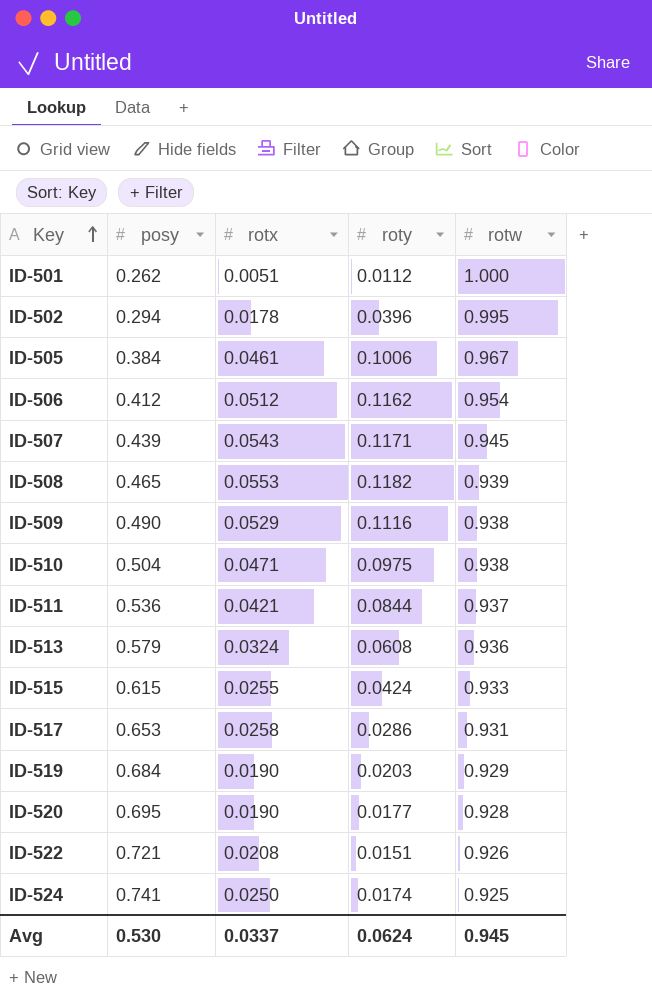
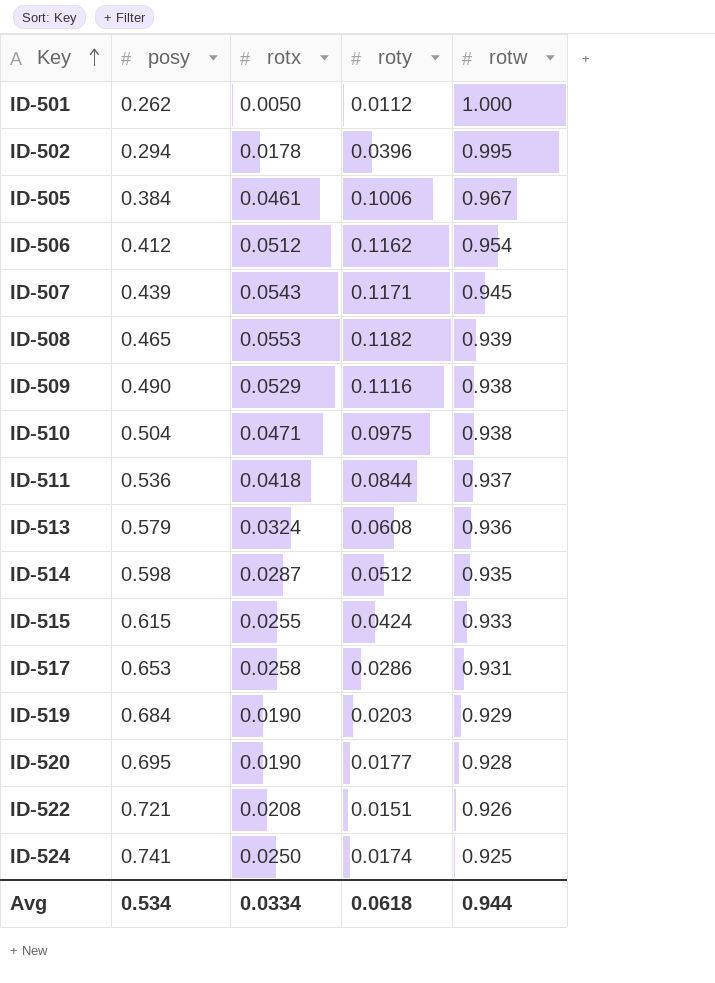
ID-501 | rotx: 0.0051 -> 0.0050
ID-511 | rotx: 0.0421 -> 0.0418
row ID-514: none -> 0.598 | 0.0287 | 0.0512 | 0.935
Avg | posy: 0.530 -> 0.534
Avg | rotx: 0.0337 -> 0.0334
Avg | roty: 0.0624 -> 0.0618
Avg | rotw: 0.945 -> 0.944

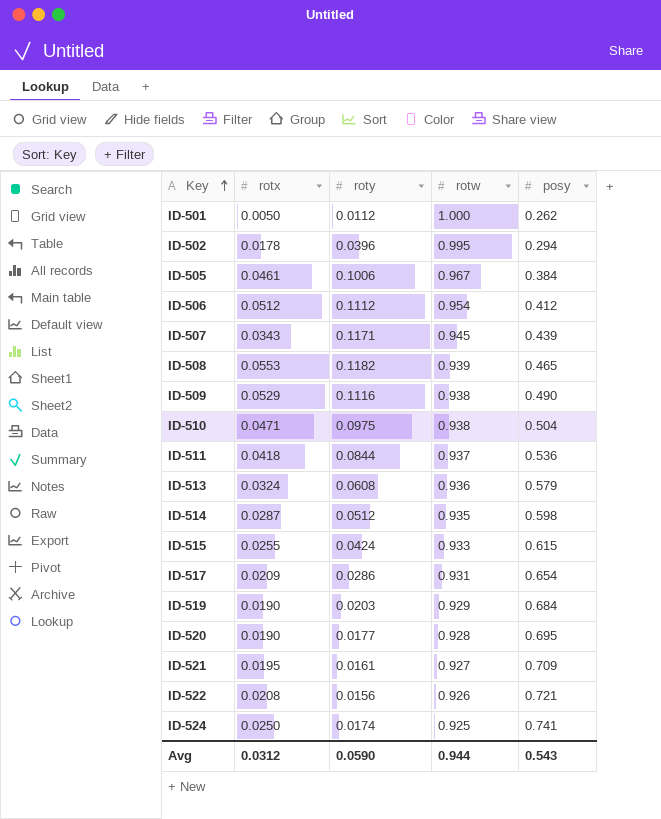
column posy | position: 2 -> 5
ID-506 | roty: 0.1162 -> 0.1112
ID-507 | rotx: 0.0543 -> 0.0343
ID-517 | rotx: 0.0258 -> 0.0209
ID-517 | posy: 0.653 -> 0.654
row ID-521: none -> 0.0195 | 0.0161 | 0.927 | 0.709
ID-522 | roty: 0.0151 -> 0.0156
Avg | rotx: 0.0334 -> 0.0312
Avg | roty: 0.0618 -> 0.0590
Avg | posy: 0.534 -> 0.543

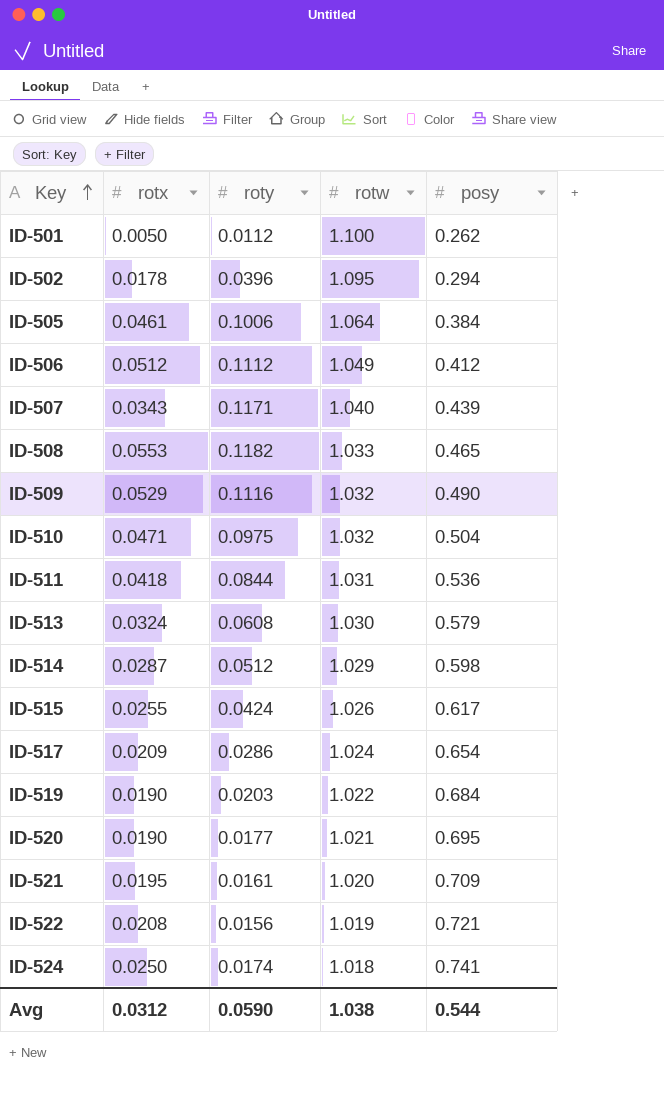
ID-501 | rotw: 1.000 -> 1.100
ID-502 | rotw: 0.995 -> 1.095
ID-505 | rotw: 0.967 -> 1.064
ID-506 | rotw: 0.954 -> 1.049
ID-507 | rotw: 0.945 -> 1.040
ID-508 | rotw: 0.939 -> 1.033
ID-509 | rotw: 0.938 -> 1.032
ID-510 | rotw: 0.938 -> 1.032
ID-511 | rotw: 0.937 -> 1.031
ID-513 | rotw: 0.936 -> 1.030
ID-514 | rotw: 0.935 -> 1.029
ID-515 | rotw: 0.933 -> 1.026
ID-515 | posy: 0.615 -> 0.617
ID-517 | rotw: 0.931 -> 1.024
ID-519 | rotw: 0.929 -> 1.022
ID-520 | rotw: 0.928 -> 1.021
ID-521 | rotw: 0.927 -> 1.020
ID-522 | rotw: 0.926 -> 1.019
ID-524 | rotw: 0.925 -> 1.018
Avg | rotw: 0.944 -> 1.038
Avg | posy: 0.543 -> 0.544

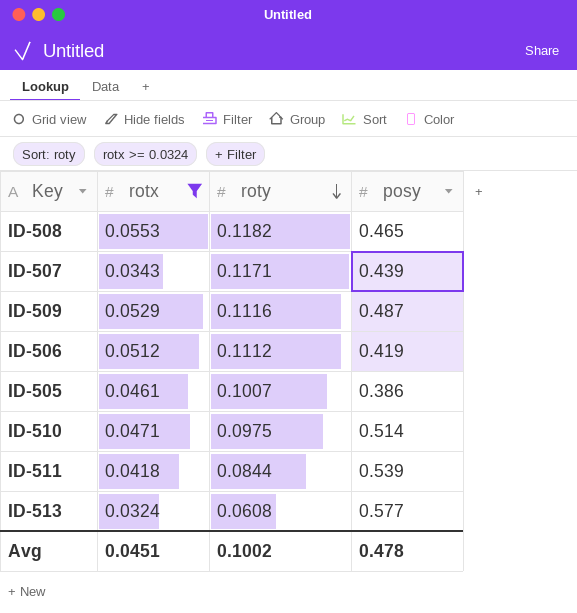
filter: none -> rotx >= 0.0324
row order: Key ascending -> roty descending
column rotw | position: 4 -> none
ID-509 | posy: 0.490 -> 0.487
ID-506 | posy: 0.412 -> 0.419
ID-505 | roty: 0.1006 -> 0.1007
ID-505 | posy: 0.384 -> 0.386
ID-510 | posy: 0.504 -> 0.514
ID-511 | posy: 0.536 -> 0.539
ID-513 | posy: 0.579 -> 0.577
Avg | rotx: 0.0312 -> 0.0451
Avg | roty: 0.0590 -> 0.1002
Avg | posy: 0.544 -> 0.478

